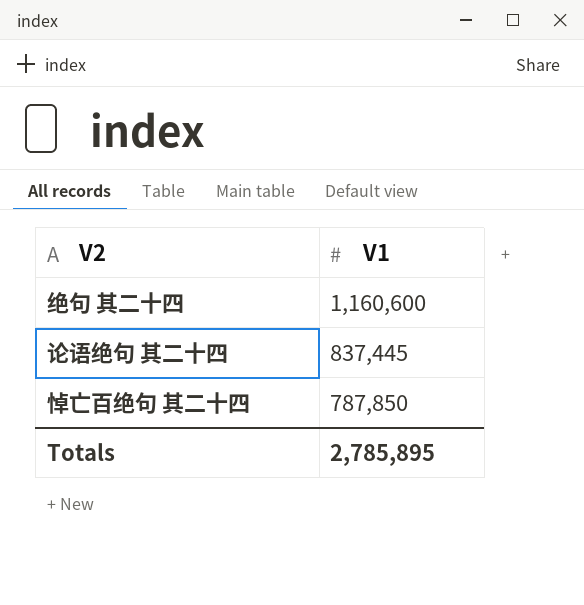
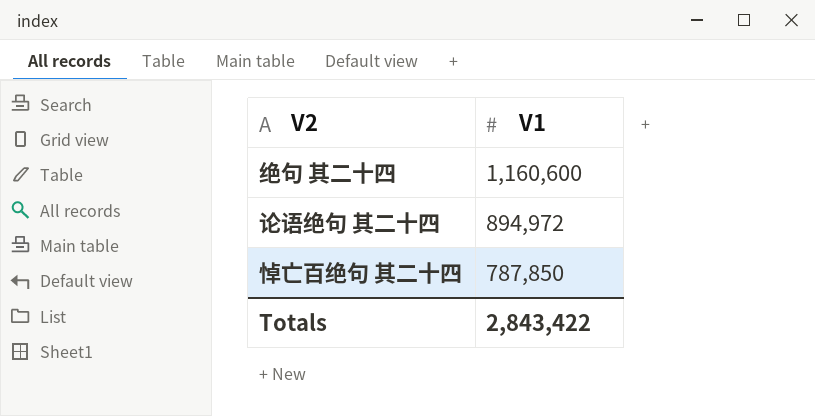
论语绝句 其二十四 | V1: 837,445 -> 894,972
Totals | V1: 2,785,895 -> 2,843,422

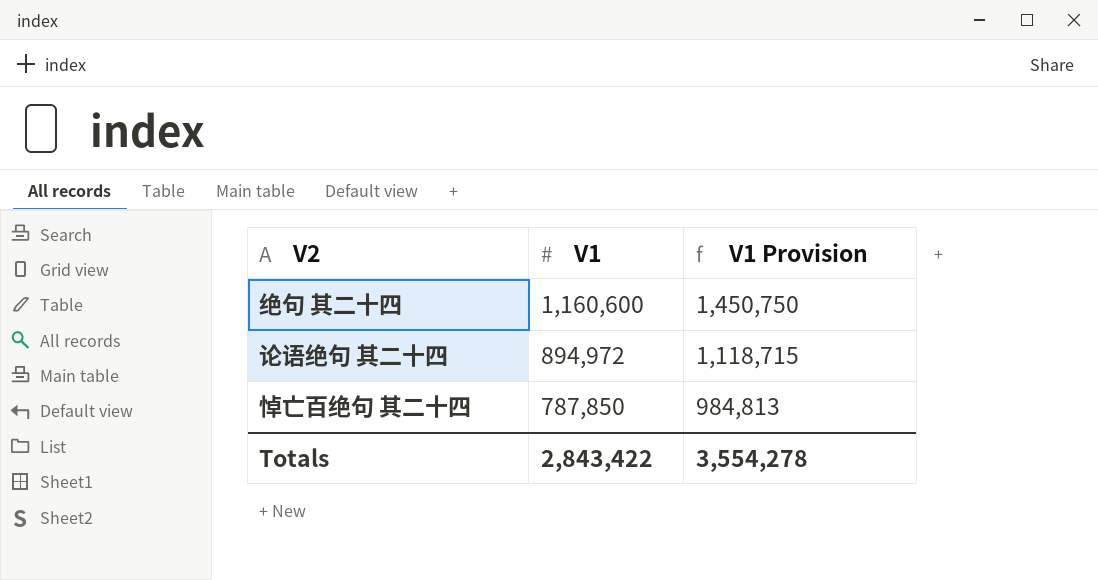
column V1 Provision | formula: none -> [V1] * 1.25

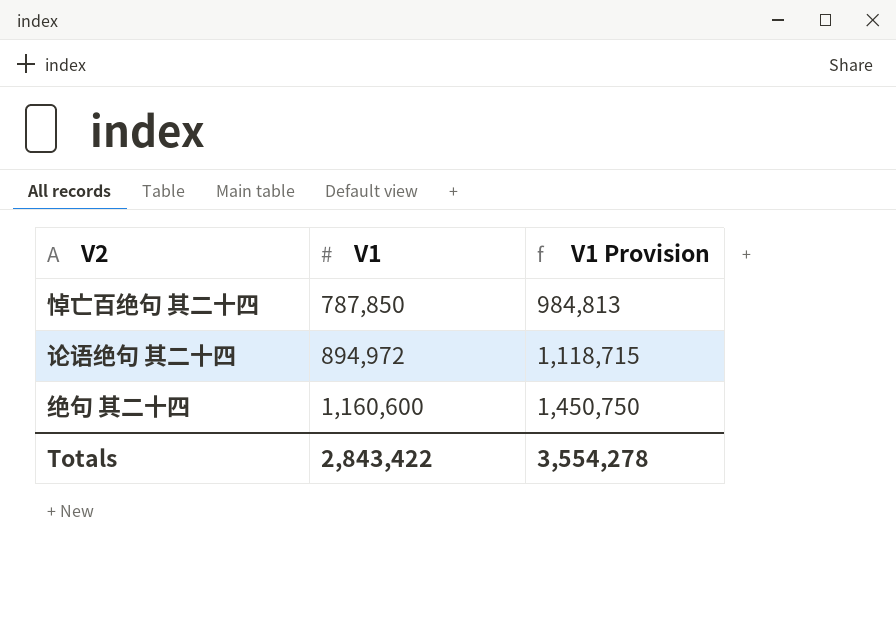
row order: V1 descending -> V1 ascending

